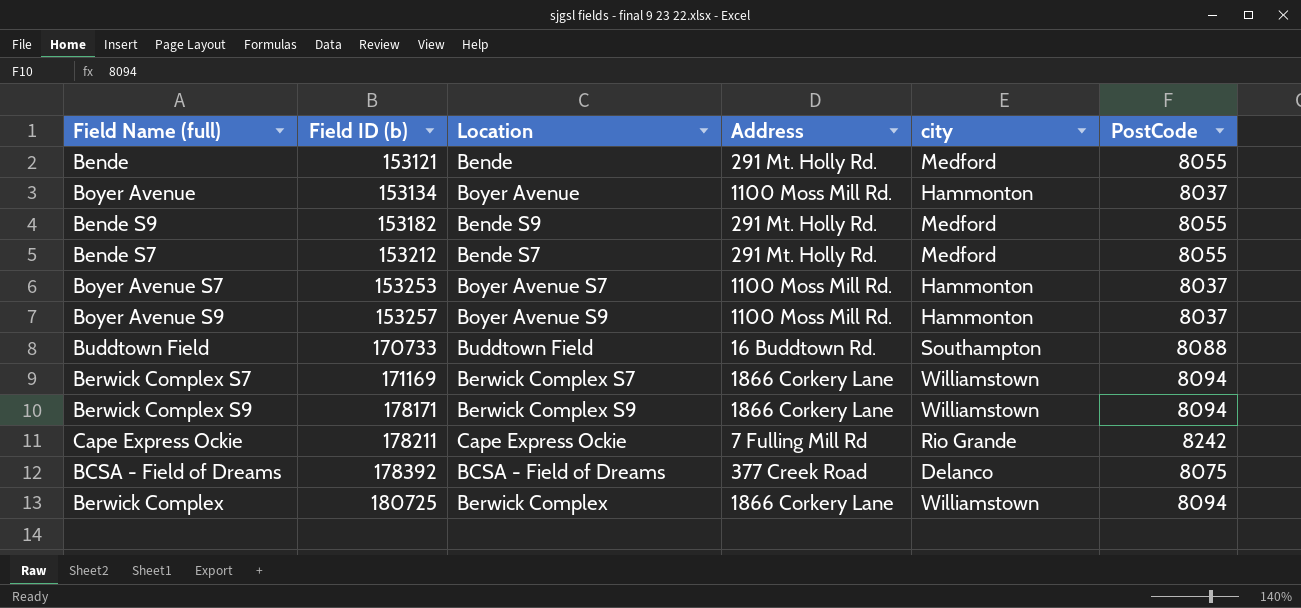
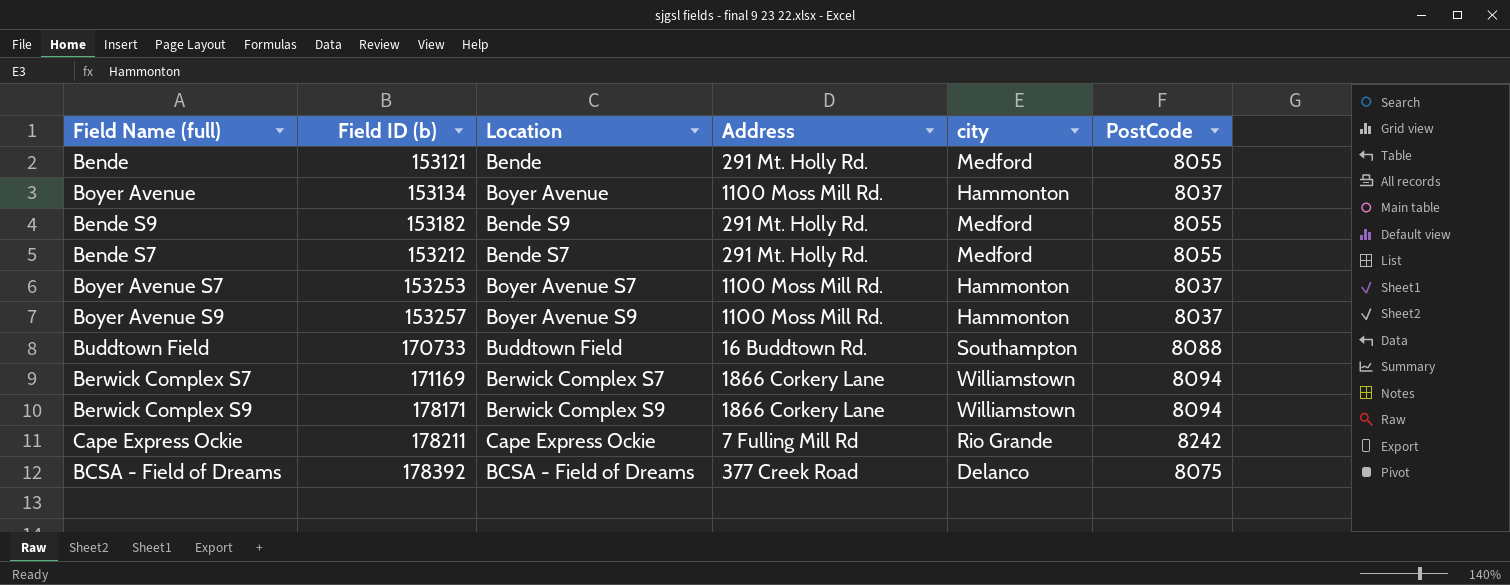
row Berwick Complex: 180725 | Berwick Complex | 1866 Corkery Lane | Williamstown | 8094 -> none

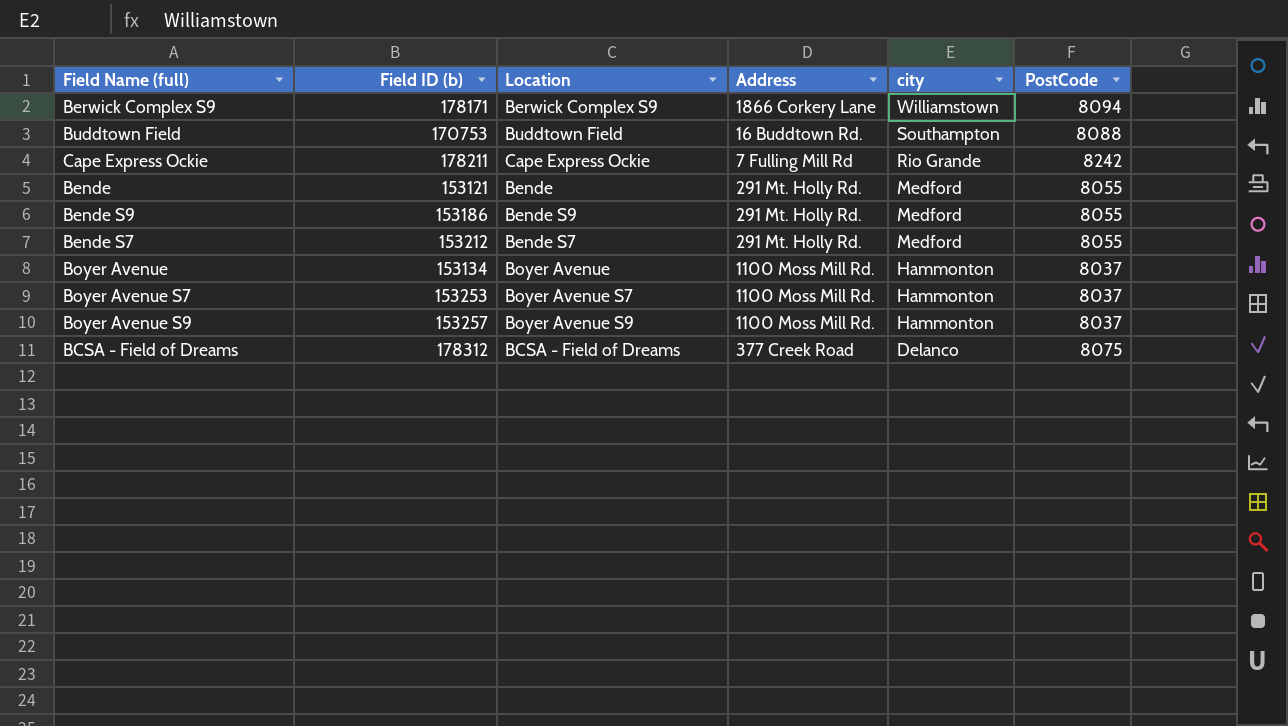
row order: Field ID (b) ascending -> city descending
row Berwick Complex S7: 171169 | Berwick Complex S7 | 1866 Corkery Lane | Williamstown | 8094 -> none
Buddtown Field | Field ID (b): 170733 -> 170753
Bende S9 | Field ID (b): 153182 -> 153186
BCSA - Field of Dreams | Field ID (b): 178392 -> 178312

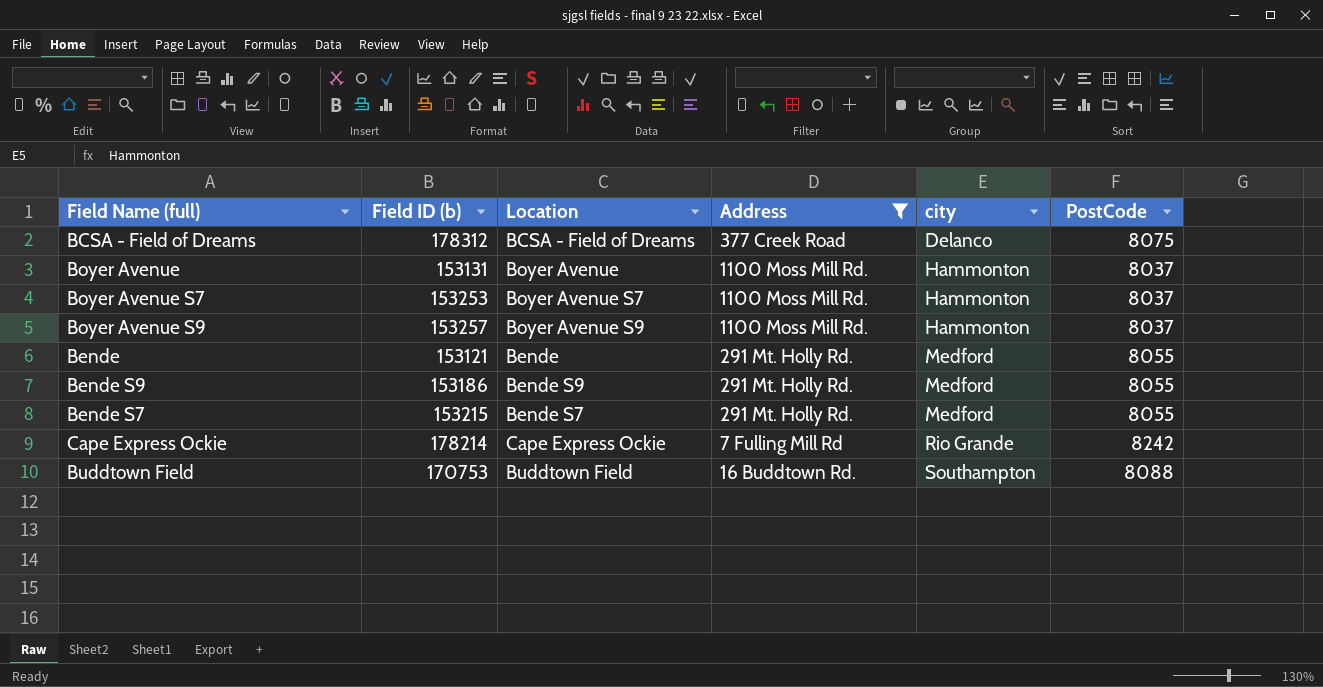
filter: none -> Address != 1866 Corkery Lane
row order: city descending -> city ascending
Boyer Avenue | Field ID (b): 153134 -> 153131
Bende S7 | Field ID (b): 153212 -> 153215
Cape Express Ockie | Field ID (b): 178211 -> 178214

